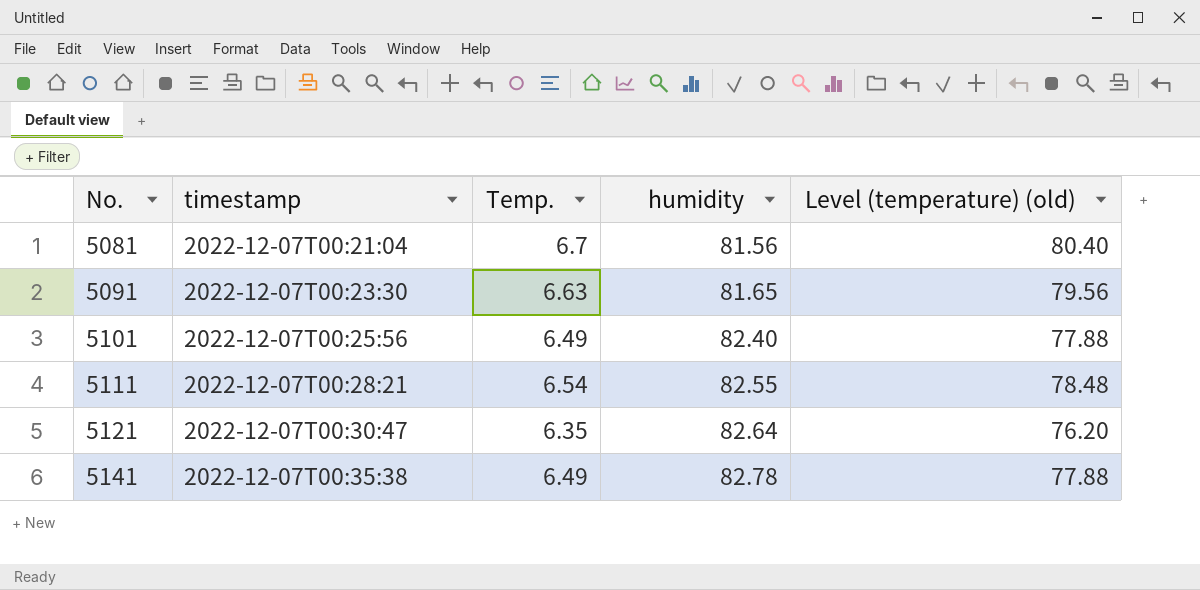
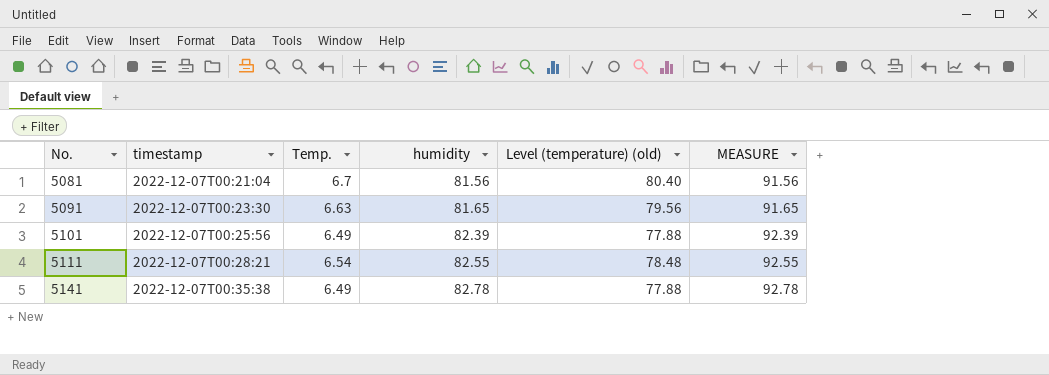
column MEASURE | formula: none -> [humidity] + 10
row 5121: 2022-12-07T00:30:47 | 6.35 | 82.64 | 76.20 -> none
5101 | humidity: 82.40 -> 82.39

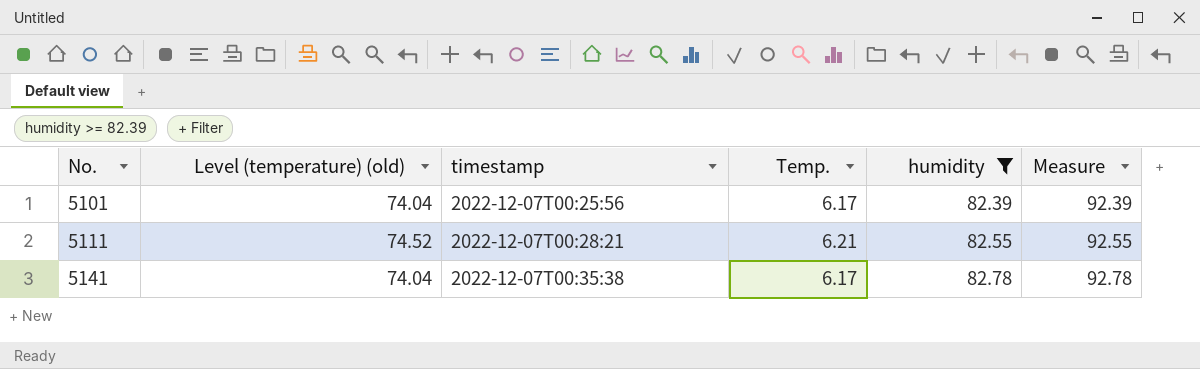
filter: none -> humidity >= 82.39
column Level (temperature) (old) | position: 5 -> 2
column name: MEASURE -> Measure
5101 | Level (temperature) (old): 77.88 -> 74.04
5101 | Temp.: 6.49 -> 6.17
5111 | Level (temperature) (old): 78.48 -> 74.52
5111 | Temp.: 6.54 -> 6.21
5141 | Level (temperature) (old): 77.88 -> 74.04
5141 | Temp.: 6.49 -> 6.17

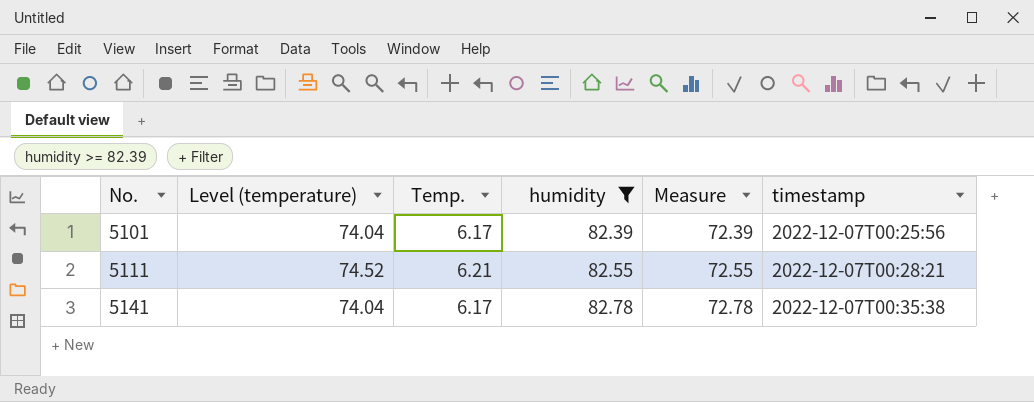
column name: Level (temperature) (old) -> Level (temperature)
column Measure | formula: [humidity] + 10 -> [humidity] - 10
column timestamp | position: 3 -> 6

